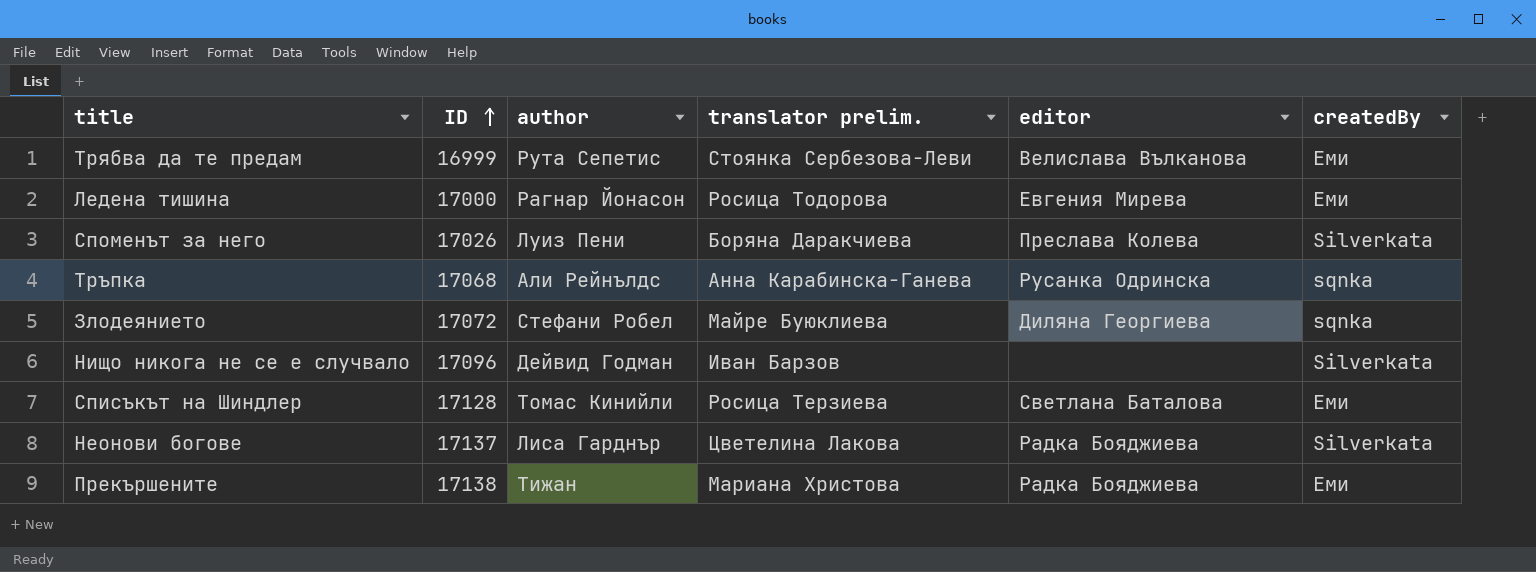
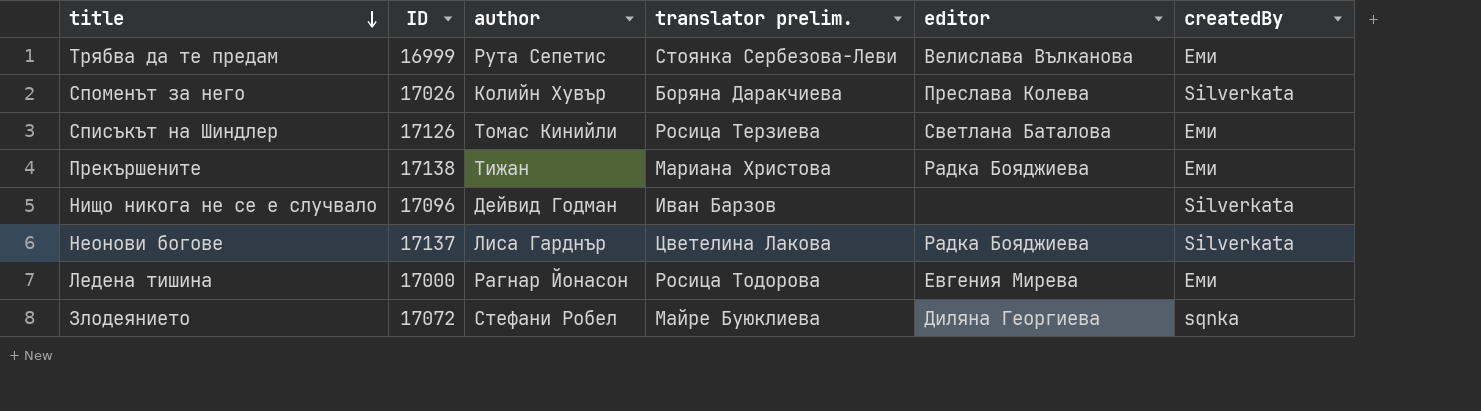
row order: ID ascending -> title descending
row Тръпка: 17068 | Али Рейнълдс | Анна Карабинска-Ганева | Русанка Одринска | sqnka -> none
Споменът за него | author: Луиз Пени -> Колийн Хувър
Списъкът на Шиндлер | ID: 17128 -> 17126

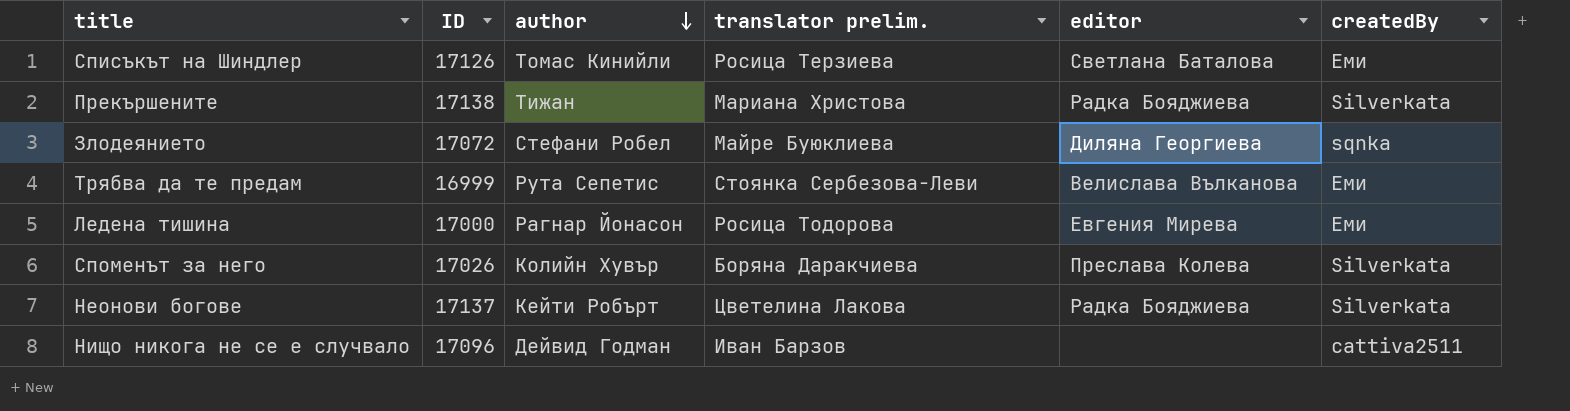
row order: title descending -> author descending
Прекършените | createdBy: Еми -> Silverkata
Неонови богове | author: Лиса Гарднър -> Кейти Робърт
Нищо никога не се е случвало | createdBy: Silverkata -> cattiva2511

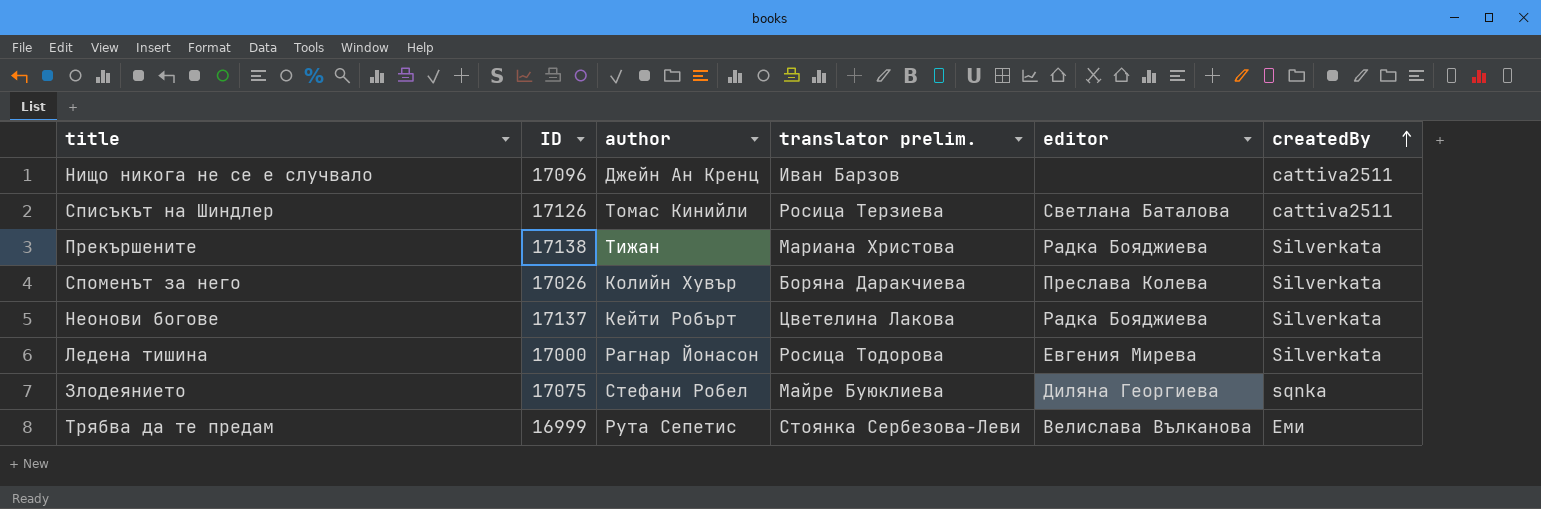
row order: author descending -> createdBy ascending
Нищо никога не се е случвало | author: Дейвид Годман -> Джейн Ан Кренц
Списъкът на Шиндлер | createdBy: Еми -> cattiva2511
Ледена тишина | createdBy: Еми -> Silverkata
Злодеянието | ID: 17072 -> 17075

